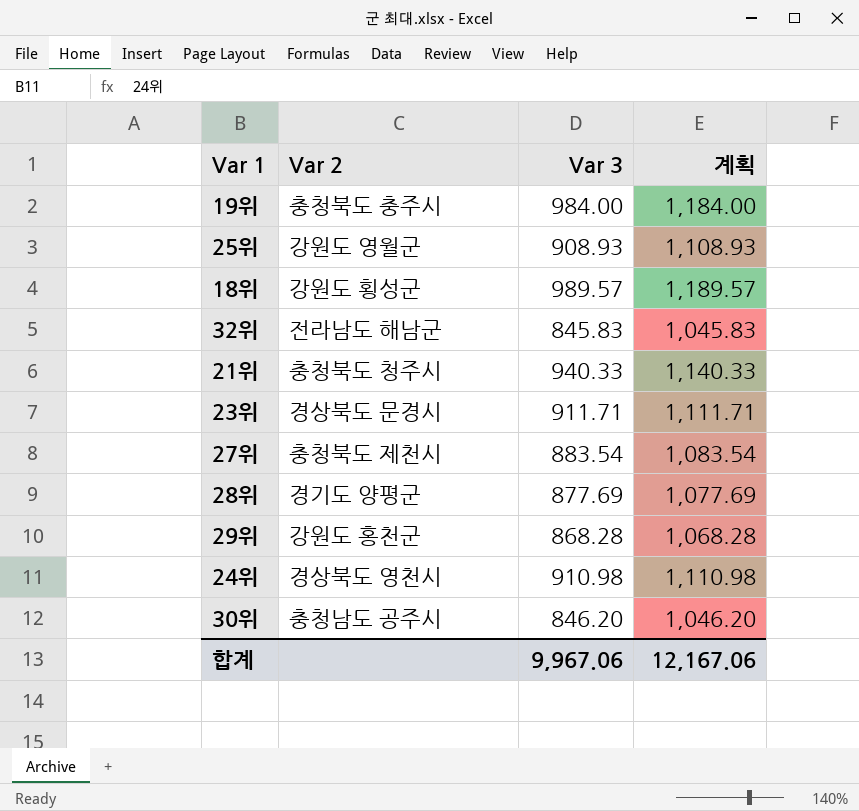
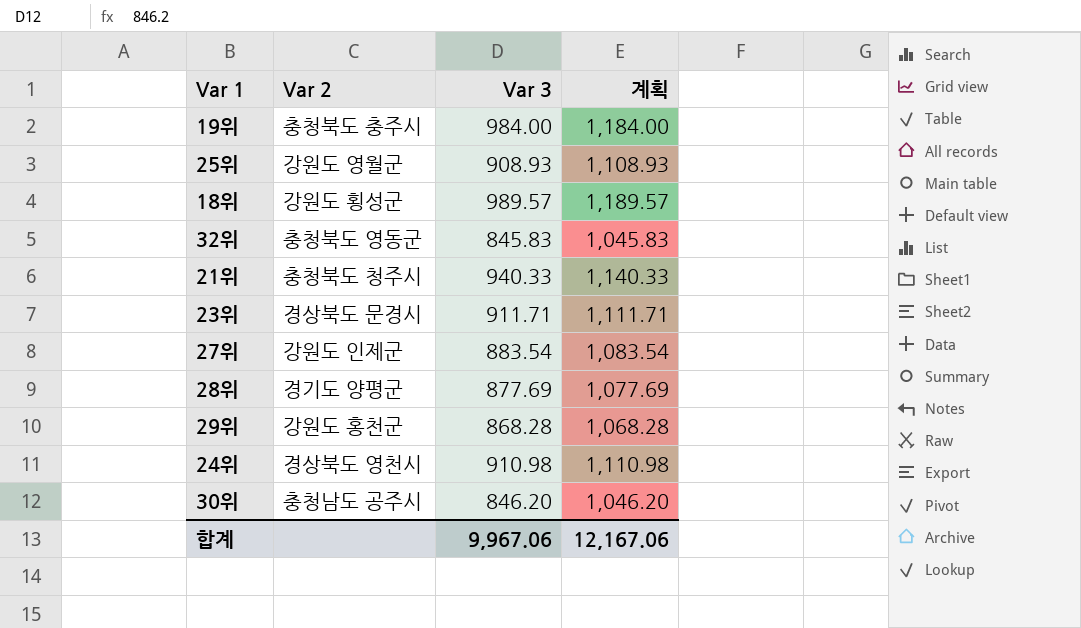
32위 | Var 2: 전라남도 해남군 -> 충청북도 영동군
27위 | Var 2: 충청북도 제천시 -> 강원도 인제군

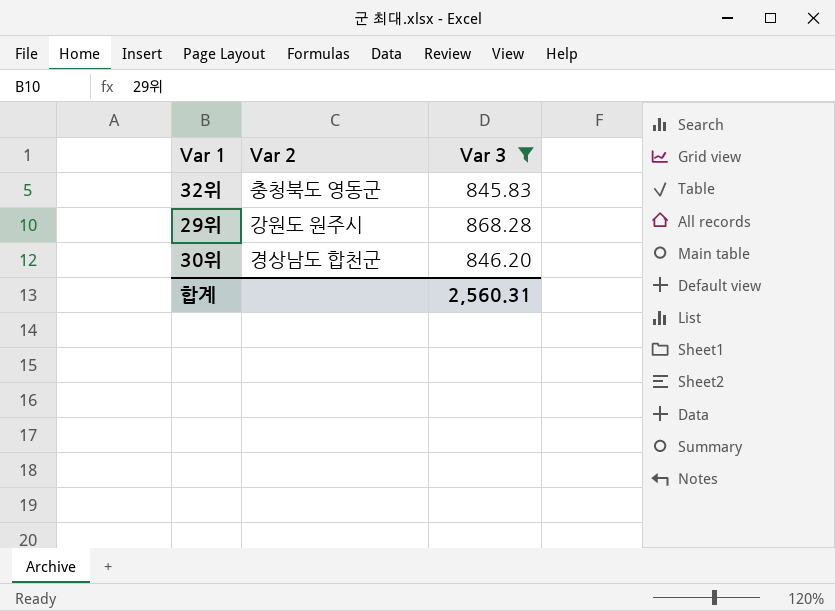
filter: none -> Var 3 <= 868.28
column 계획 | formula: [Var 3] + 200 -> none
29위 | Var 2: 강원도 홍천군 -> 강원도 원주시
30위 | Var 2: 충청남도 공주시 -> 경상남도 합천군
합계 | Var 3: 9,967.06 -> 2,560.31

